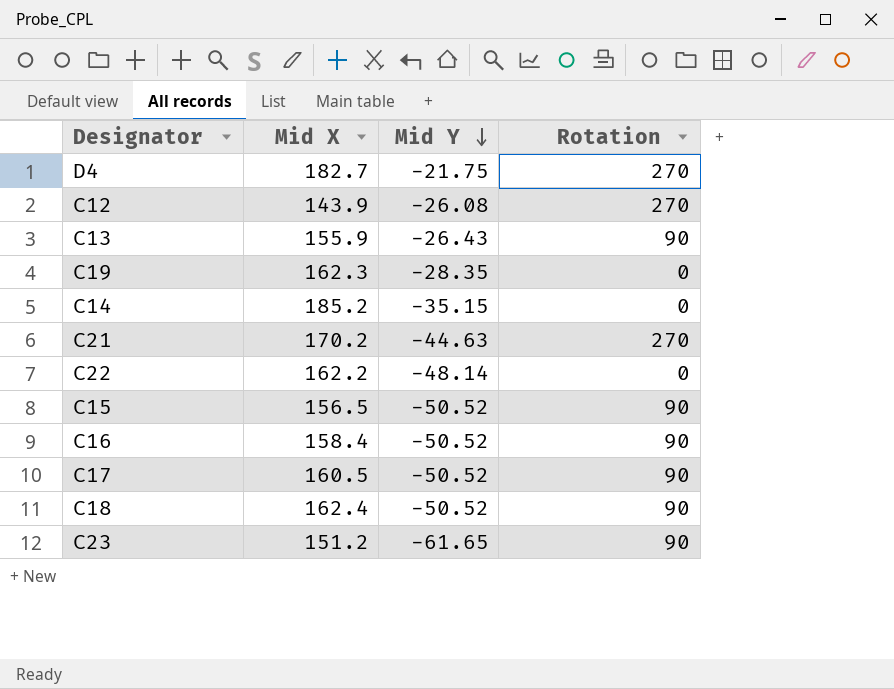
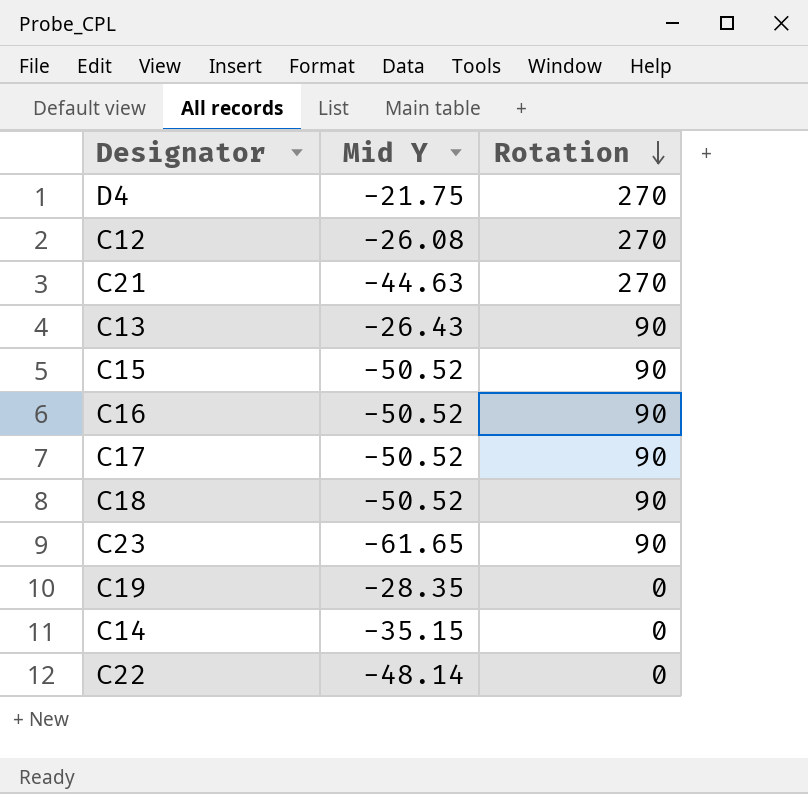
row order: Mid Y descending -> Rotation descending
column Mid X | position: 2 -> none

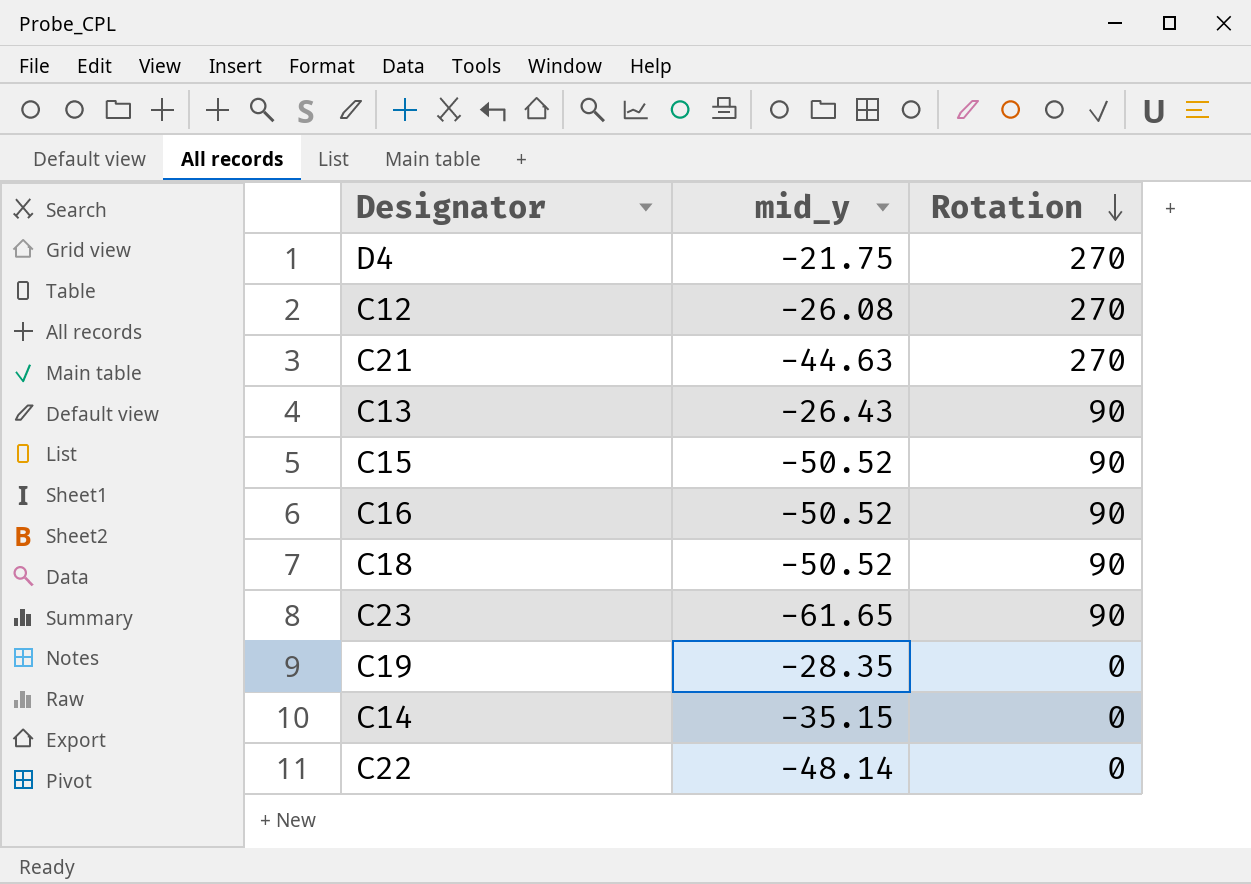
column name: Mid Y -> mid_y
row C17: -50.52 | 90 -> none

